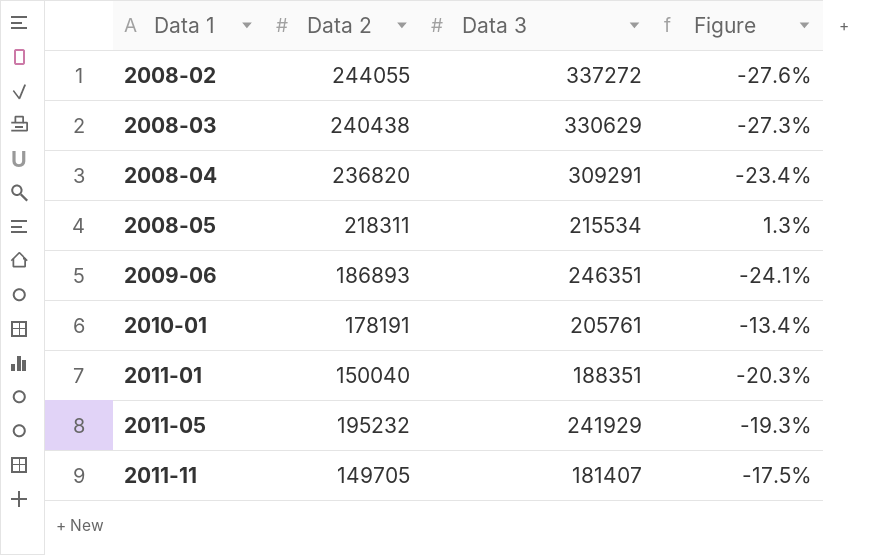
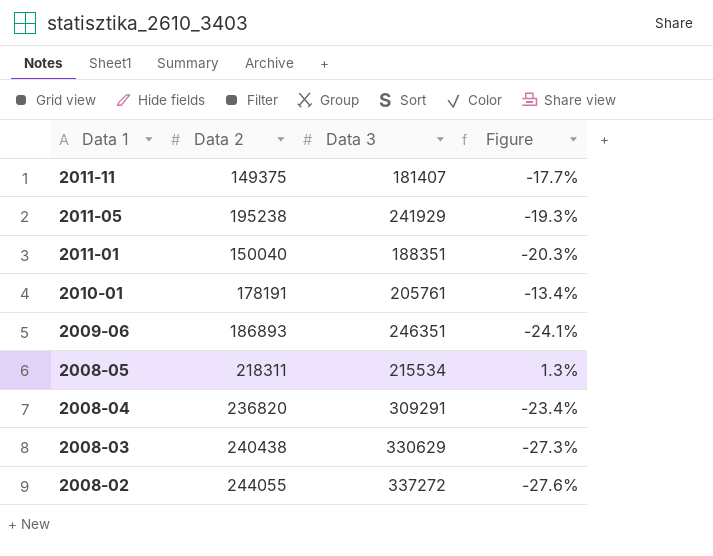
row order: Data 1 ascending -> Data 1 descending
2011-11 | Data 2: 149705 -> 149375
2011-11 | Figure: -17.5% -> -17.7%
2011-05 | Data 2: 195232 -> 195238

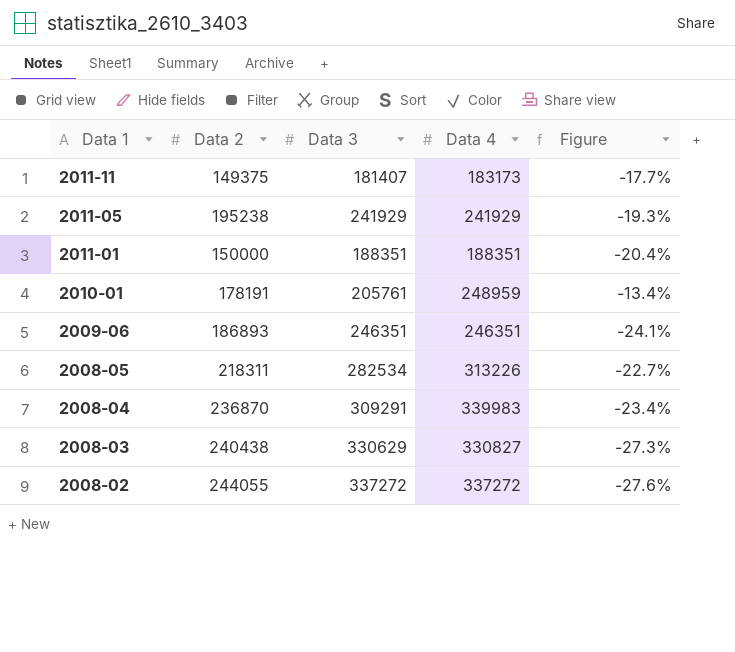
column Data 4 | position: none -> 4
2011-01 | Data 2: 150040 -> 150000
2011-01 | Figure: -20.3% -> -20.4%
2008-05 | Data 3: 215534 -> 282534
2008-05 | Figure: 1.3% -> -22.7%
2008-04 | Data 2: 236820 -> 236870

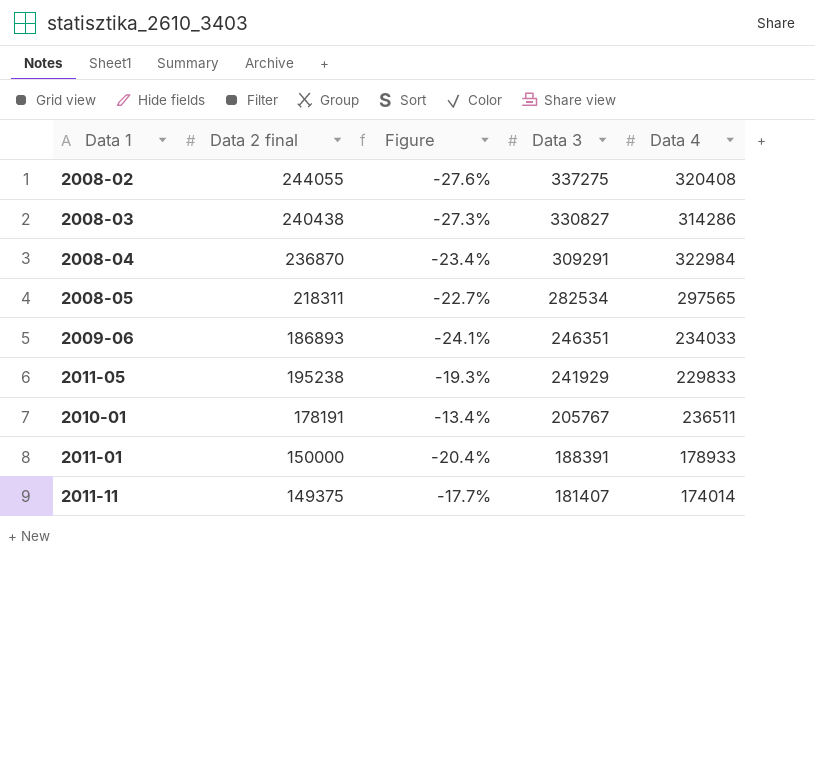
row order: Data 1 descending -> Data 3 descending
column name: Data 2 -> Data 2 final
column Figure | position: 5 -> 3
2008-02 | Data 3: 337272 -> 337275
2008-02 | Data 4: 337272 -> 320408
2008-03 | Data 3: 330629 -> 330827
2008-03 | Data 4: 330827 -> 314286
2008-04 | Data 4: 339983 -> 322984
2008-05 | Data 4: 313226 -> 297565
2009-06 | Data 4: 246351 -> 234033
2011-05 | Data 4: 241929 -> 229833
2010-01 | Data 3: 205761 -> 205767
2010-01 | Data 4: 248959 -> 236511
2011-01 | Data 3: 188351 -> 188391
2011-01 | Data 4: 188351 -> 178933
2011-11 | Data 4: 183173 -> 174014

